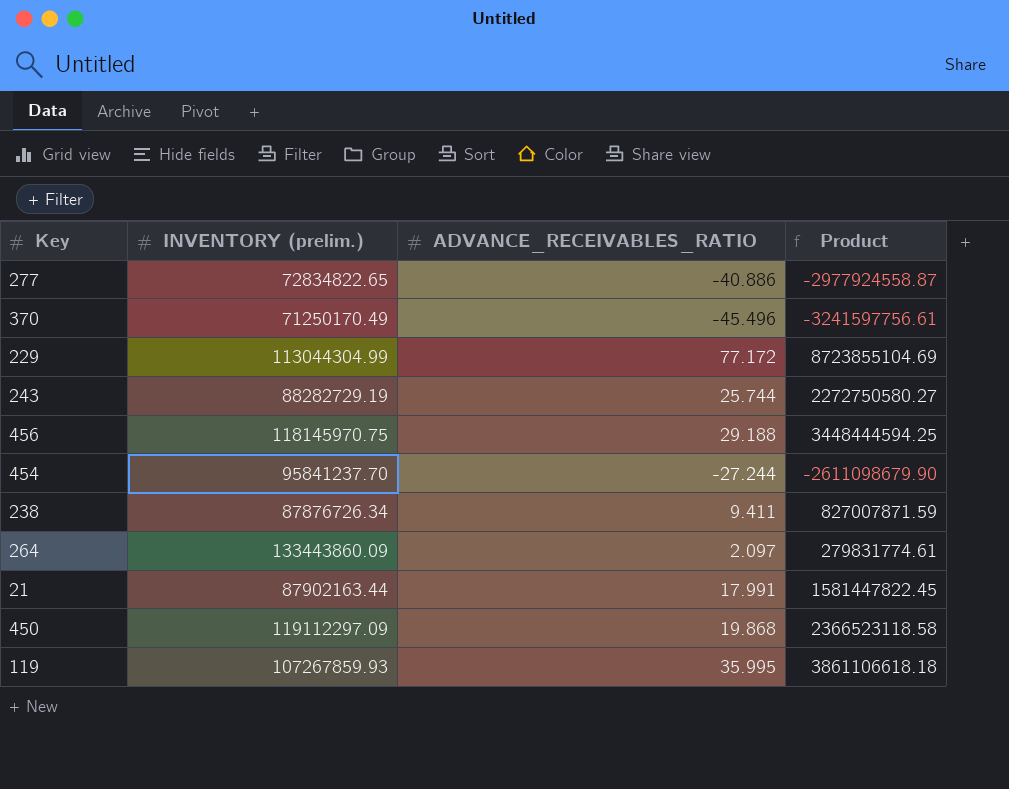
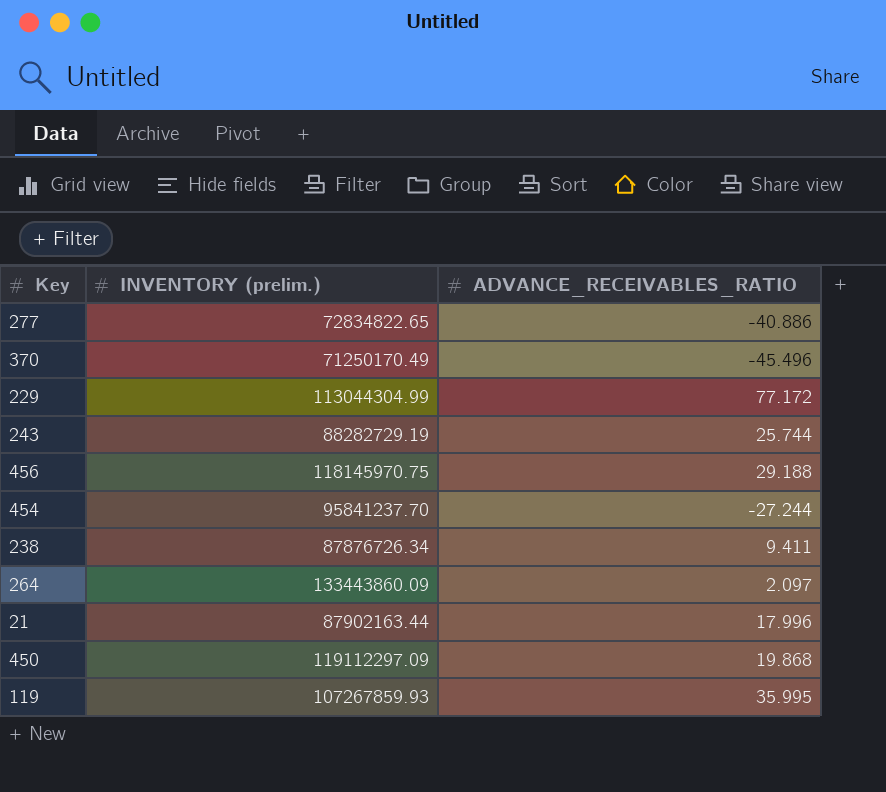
column Product | formula: [INVENTORY (prelim.)] * [ADVANCE_RECEIVABLES_RATIO] -> none
21 | ADVANCE_RECEIVABLES_RATIO: 17.991 -> 17.996

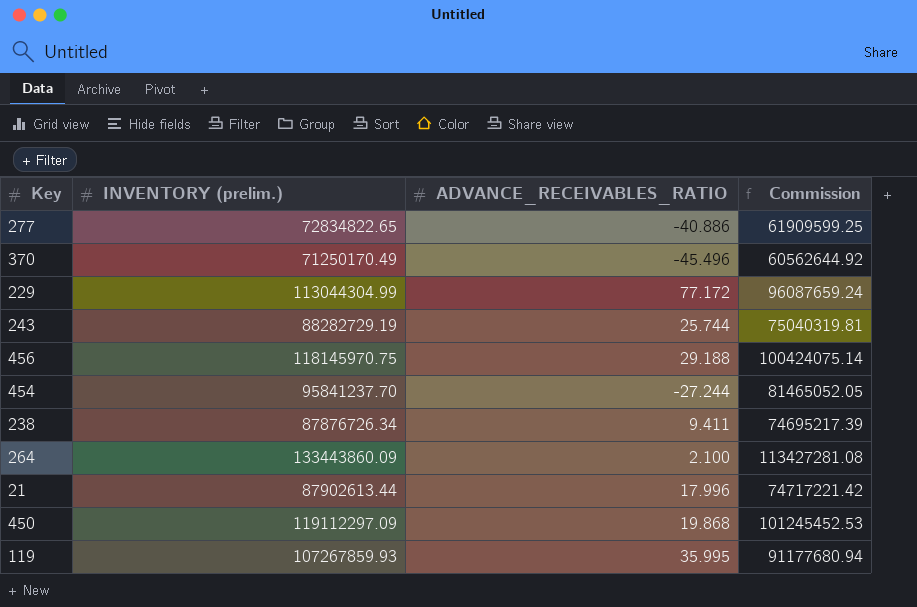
column Commission | formula: none -> [INVENTORY (prelim.)] * 0.85
264 | ADVANCE_RECEIVABLES_RATIO: 2.097 -> 2.100
21 | INVENTORY (prelim.): 87902163.44 -> 87902613.44

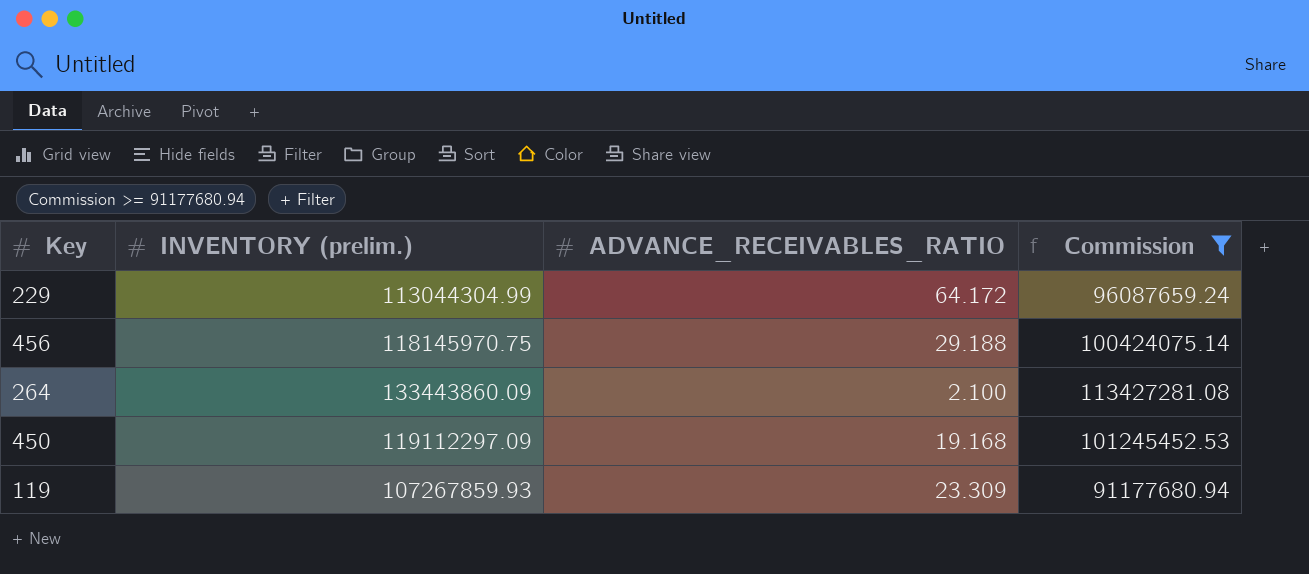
filter: none -> Commission >= 91177680.94
229 | ADVANCE_RECEIVABLES_RATIO: 77.172 -> 64.172
450 | ADVANCE_RECEIVABLES_RATIO: 19.868 -> 19.168
119 | ADVANCE_RECEIVABLES_RATIO: 35.995 -> 23.309

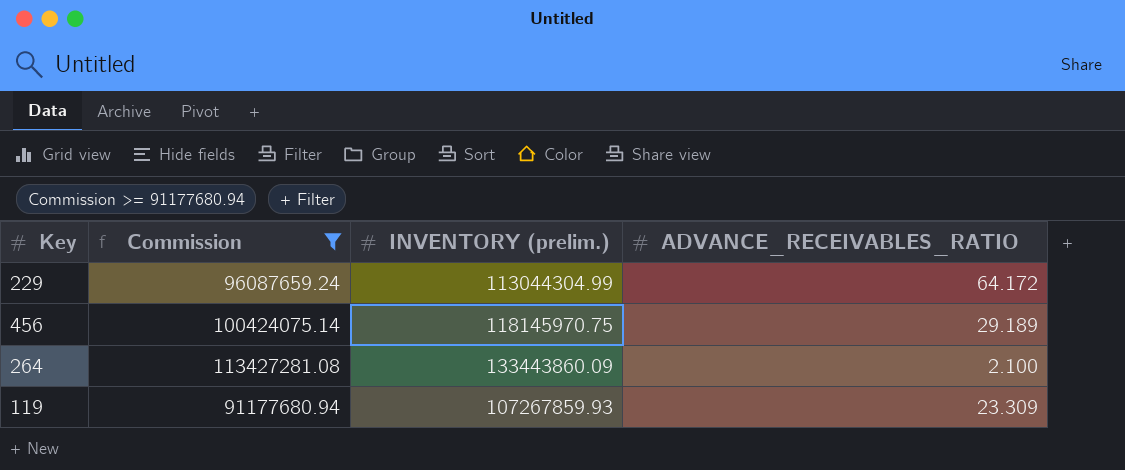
column Commission | position: 4 -> 2
row 450: 119112297.09 | 19.168 | 101245452.53 -> none
456 | ADVANCE_RECEIVABLES_RATIO: 29.188 -> 29.189

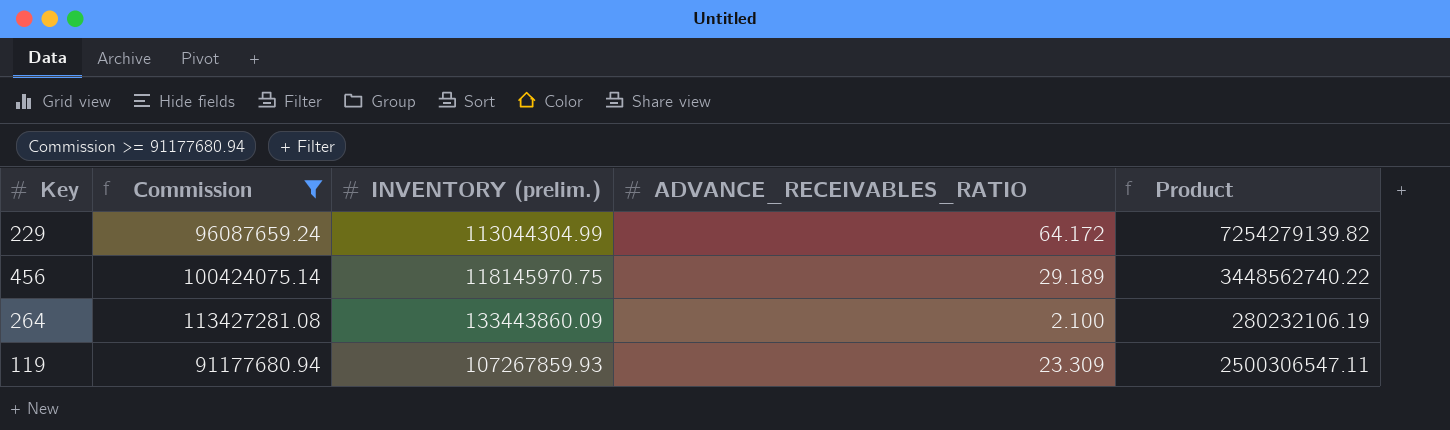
column Product | formula: none -> [INVENTORY (prelim.)] * [ADVANCE_RECEIVABLES_RATIO]

